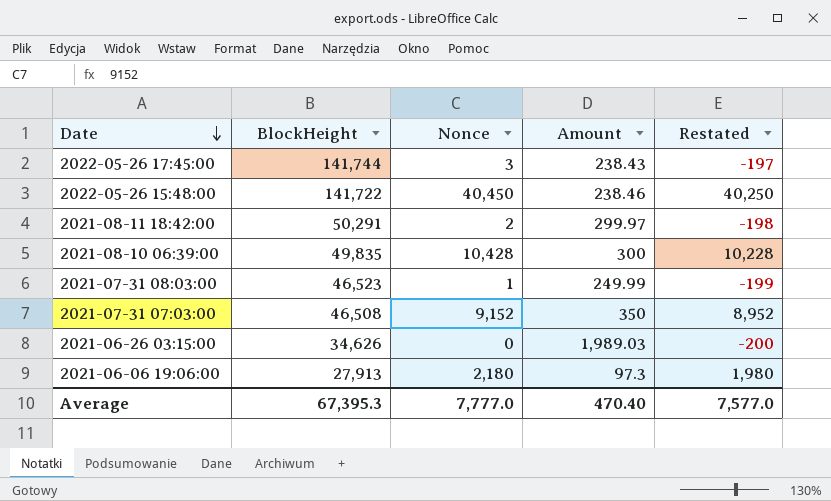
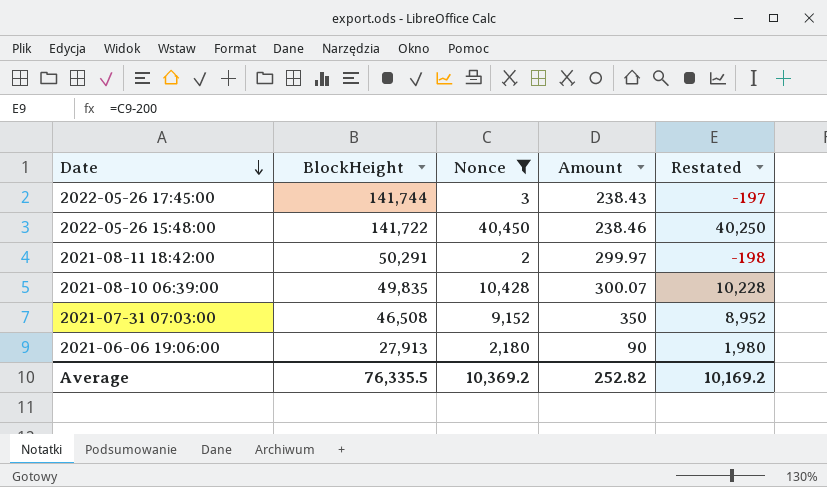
filter: none -> Nonce >= 2
2021-08-10 06:39:00 | Amount: 300 -> 300.07
2021-06-06 19:06:00 | Amount: 97.3 -> 90
Average | BlockHeight: 67,395.3 -> 76,335.5
Average | Nonce: 7,777.0 -> 10,369.2
Average | Amount: 470.40 -> 252.82
Average | Restated: 7,577.0 -> 10,169.2

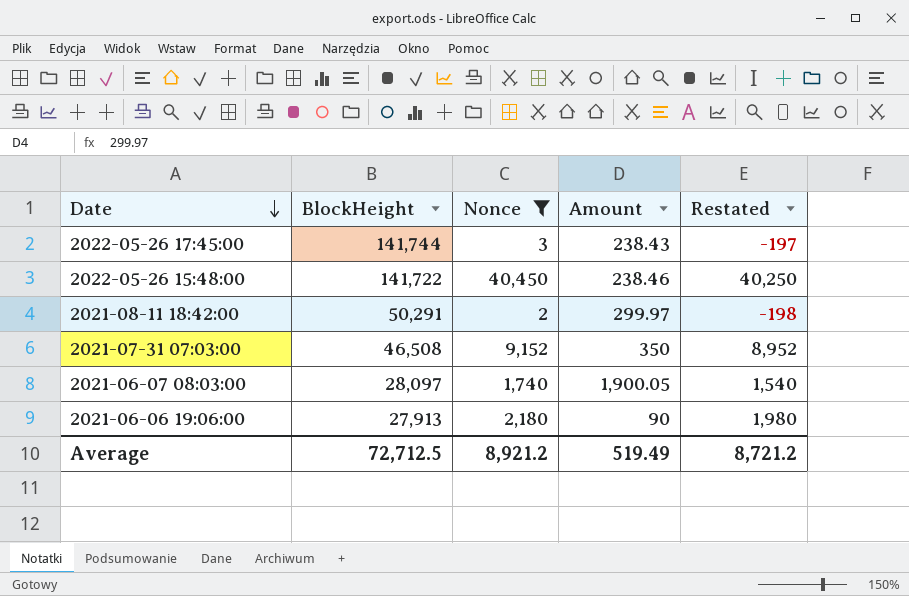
row 2021-08-10 06:39:00: 49,835 | 10,428 | 300.07 | 10,228 -> none
row 2021-06-07 08:03:00: none -> 28,097 | 1,740 | 1,900.05 | 1,540
Average | BlockHeight: 76,335.5 -> 72,712.5
Average | Nonce: 10,369.2 -> 8,921.2
Average | Amount: 252.82 -> 519.49
Average | Restated: 10,169.2 -> 8,721.2

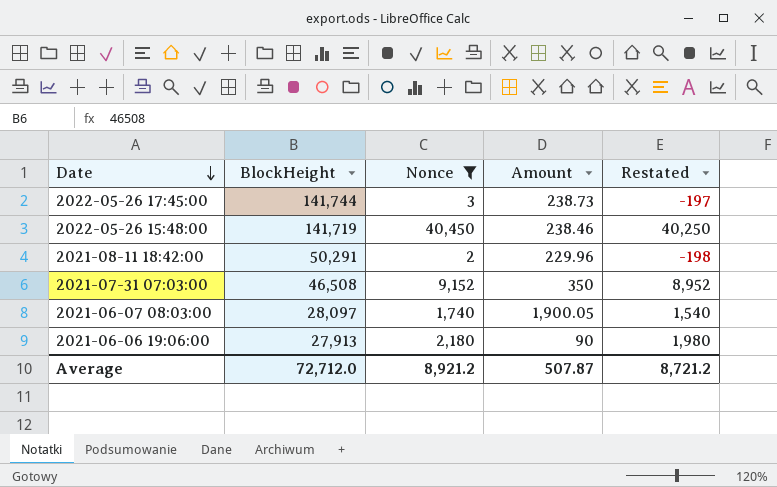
2022-05-26 17:45:00 | Amount: 238.43 -> 238.73
2022-05-26 15:48:00 | BlockHeight: 141,722 -> 141,719
2021-08-11 18:42:00 | Amount: 299.97 -> 229.96
Average | BlockHeight: 72,712.5 -> 72,712.0
Average | Amount: 519.49 -> 507.87

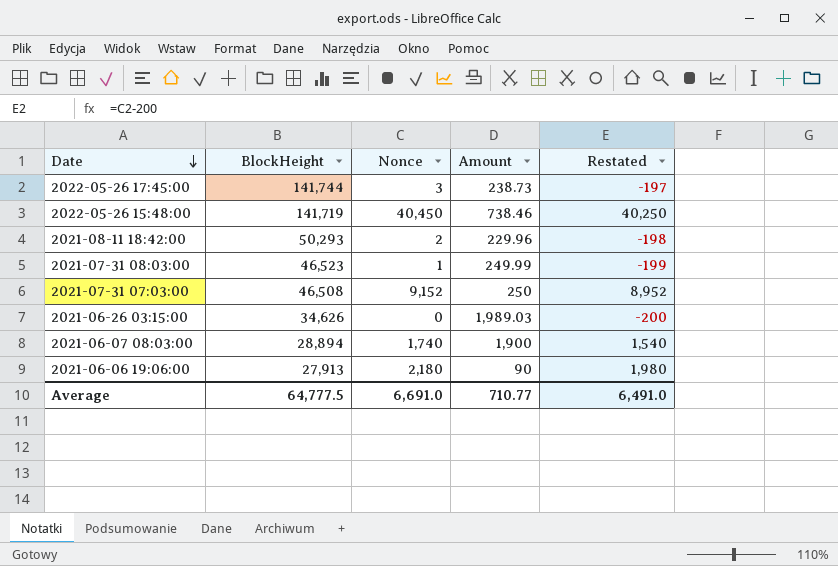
filter: Nonce >= 2 -> none
2022-05-26 15:48:00 | Amount: 238.46 -> 738.46
2021-08-11 18:42:00 | BlockHeight: 50,291 -> 50,293
2021-07-31 07:03:00 | Amount: 350 -> 250
2021-06-07 08:03:00 | BlockHeight: 28,097 -> 28,894
2021-06-07 08:03:00 | Amount: 1,900.05 -> 1,900
Average | BlockHeight: 72,712.0 -> 64,777.5
Average | Nonce: 8,921.2 -> 6,691.0
Average | Amount: 507.87 -> 710.77
Average | Restated: 8,721.2 -> 6,491.0

